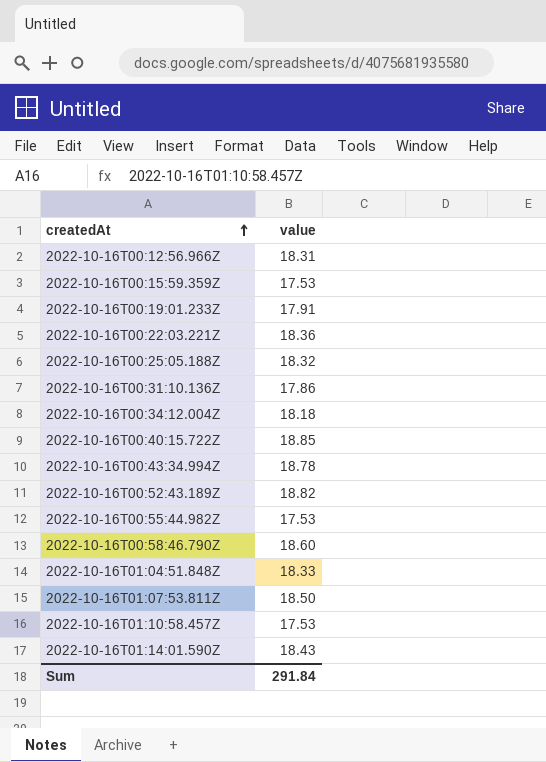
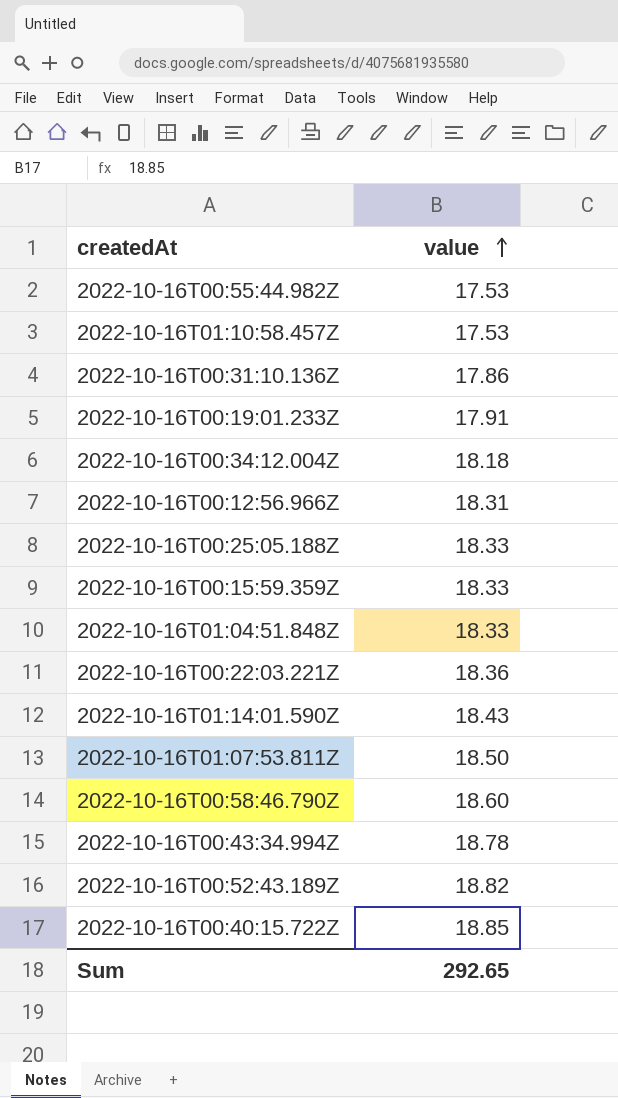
row order: createdAt ascending -> value ascending
2022-10-16T00:25:05.188Z | value: 18.32 -> 18.33
2022-10-16T00:15:59.359Z | value: 17.53 -> 18.33
Sum | value: 291.84 -> 292.65

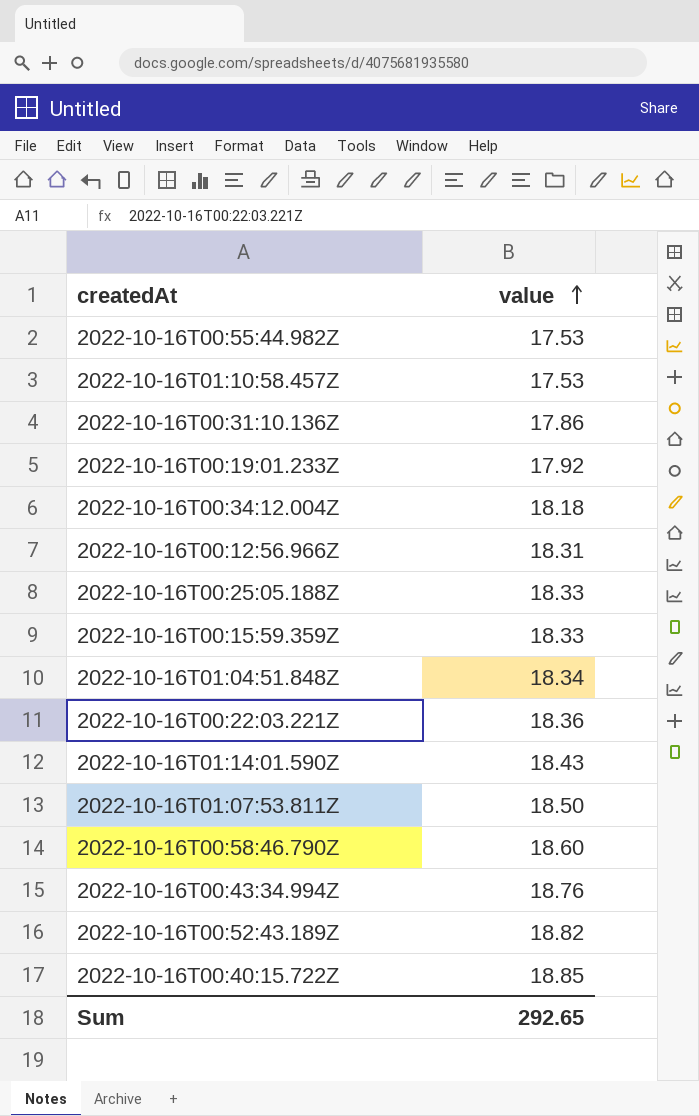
2022-10-16T00:19:01.233Z | value: 17.91 -> 17.92
2022-10-16T01:04:51.848Z | value: 18.33 -> 18.34
2022-10-16T00:43:34.994Z | value: 18.78 -> 18.76

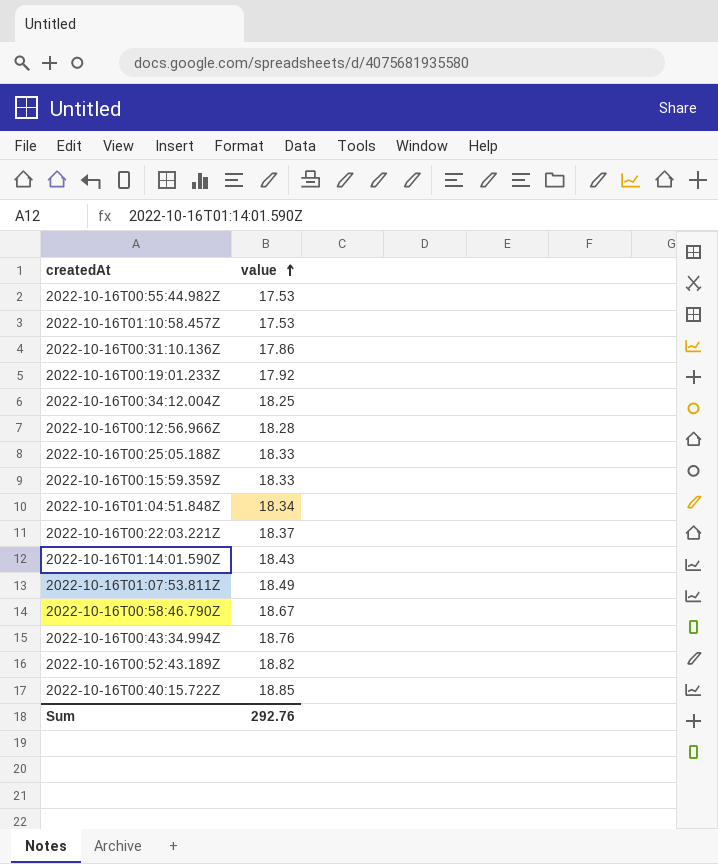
2022-10-16T00:34:12.004Z | value: 18.18 -> 18.25
2022-10-16T00:12:56.966Z | value: 18.31 -> 18.28
2022-10-16T00:22:03.221Z | value: 18.36 -> 18.37
2022-10-16T01:07:53.811Z | value: 18.50 -> 18.49
2022-10-16T00:58:46.790Z | value: 18.60 -> 18.67
Sum | value: 292.65 -> 292.76

